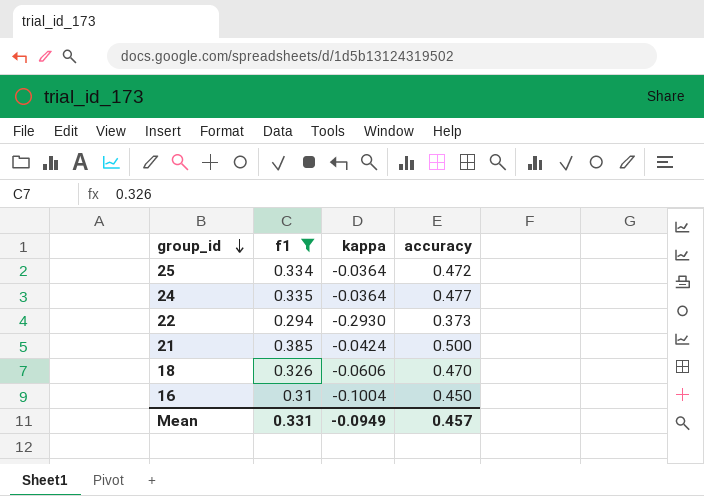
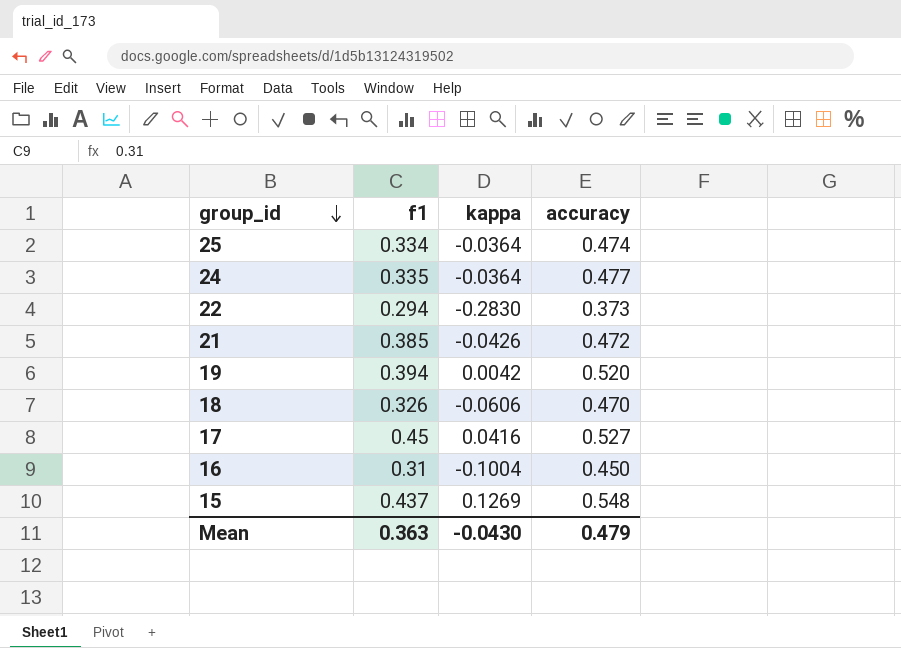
filter: f1 <= 0.385 -> none
25 | accuracy: 0.472 -> 0.474
22 | kappa: -0.2930 -> -0.2830
21 | kappa: -0.0424 -> -0.0426
21 | accuracy: 0.500 -> 0.472
Mean | f1: 0.331 -> 0.363
Mean | kappa: -0.0949 -> -0.0430
Mean | accuracy: 0.457 -> 0.479

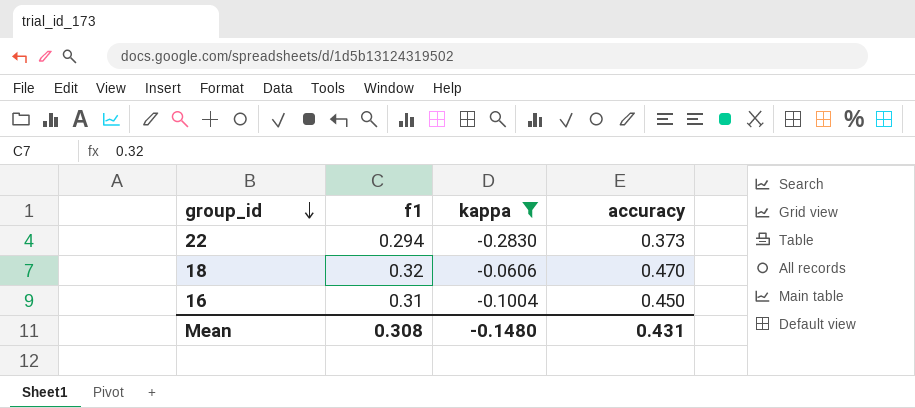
filter: none -> kappa <= -0.0606
18 | f1: 0.326 -> 0.32
Mean | f1: 0.363 -> 0.308
Mean | kappa: -0.0430 -> -0.1480
Mean | accuracy: 0.479 -> 0.431

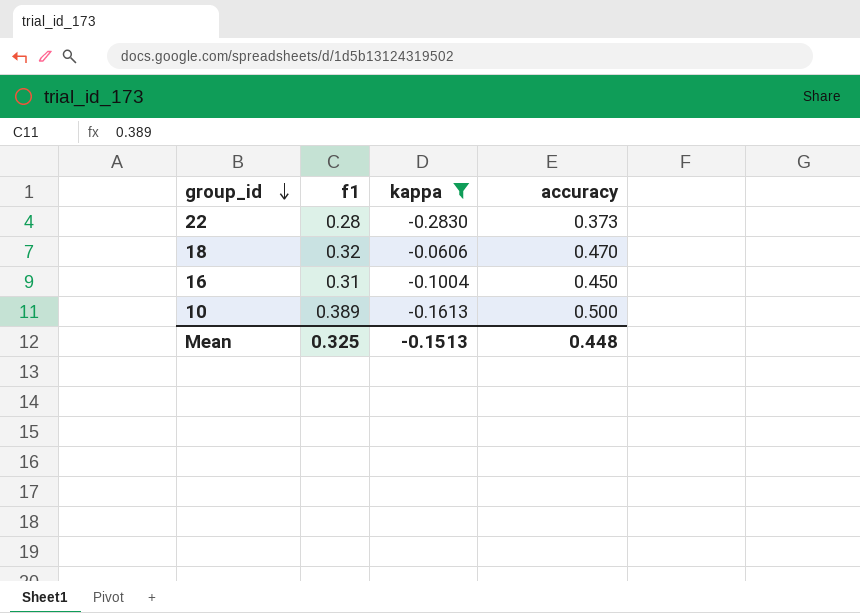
22 | f1: 0.294 -> 0.28
row 10: none -> 0.389 | -0.1613 | 0.500
Mean | f1: 0.308 -> 0.325
Mean | kappa: -0.1480 -> -0.1513
Mean | accuracy: 0.431 -> 0.448

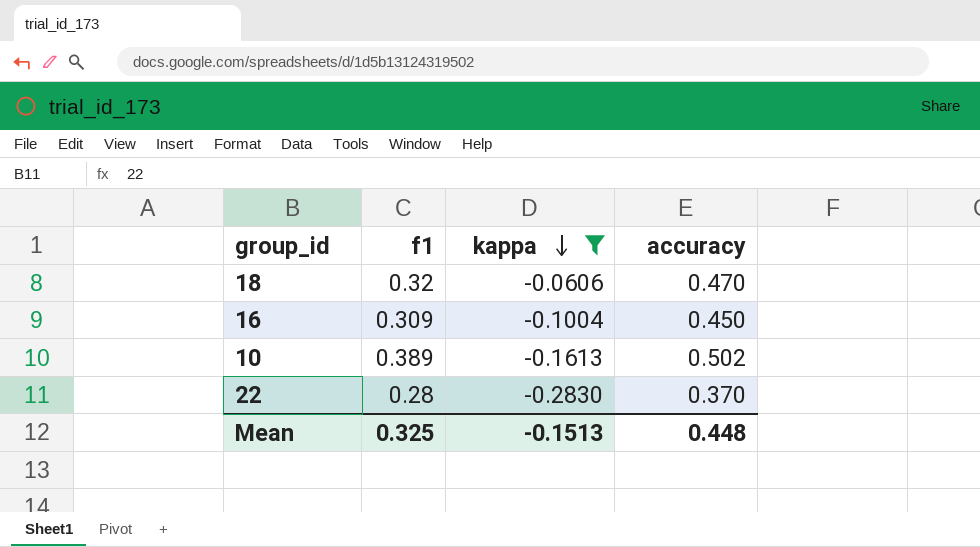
row order: group_id descending -> kappa descending
16 | f1: 0.31 -> 0.309
10 | accuracy: 0.500 -> 0.502
22 | accuracy: 0.373 -> 0.370

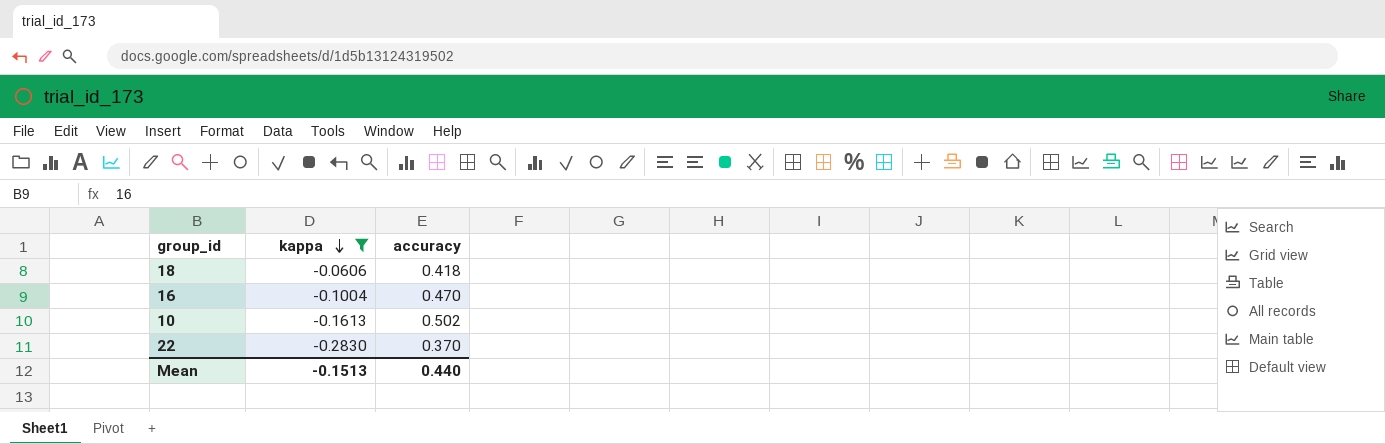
column f1 | position: 2 -> none
18 | accuracy: 0.470 -> 0.418
16 | accuracy: 0.450 -> 0.470
Mean | accuracy: 0.448 -> 0.440

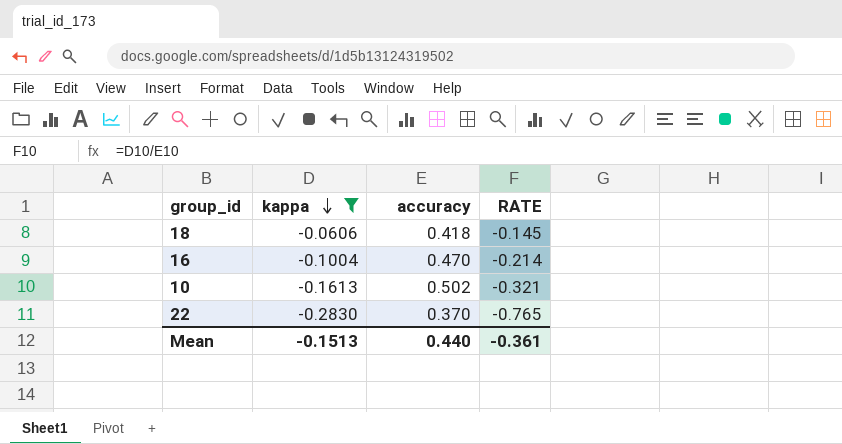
column RATE | formula: none -> [kappa] / [accuracy]

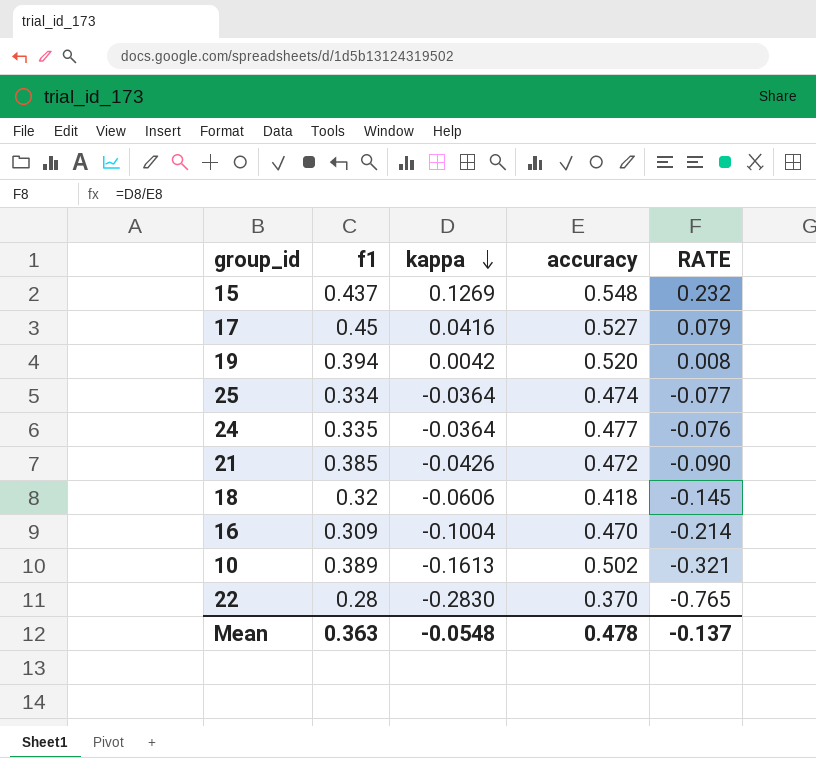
filter: kappa <= -0.0606 -> none
column f1 | position: none -> 2
Mean | kappa: -0.1513 -> -0.0548
Mean | accuracy: 0.440 -> 0.478
Mean | RATE: -0.361 -> -0.137

